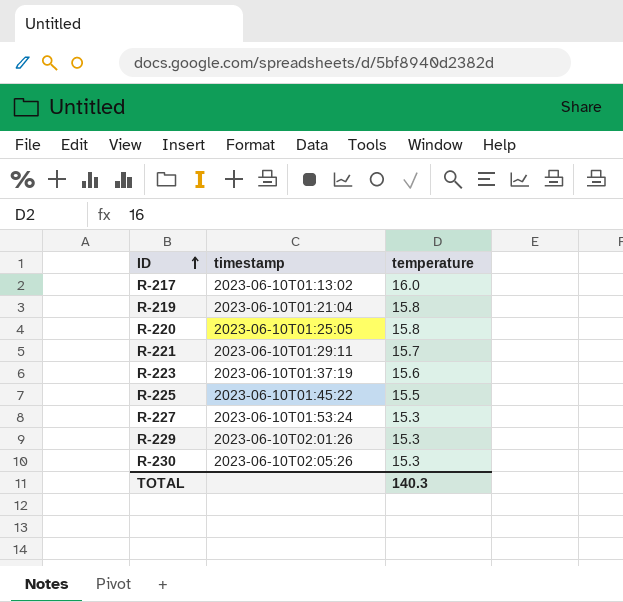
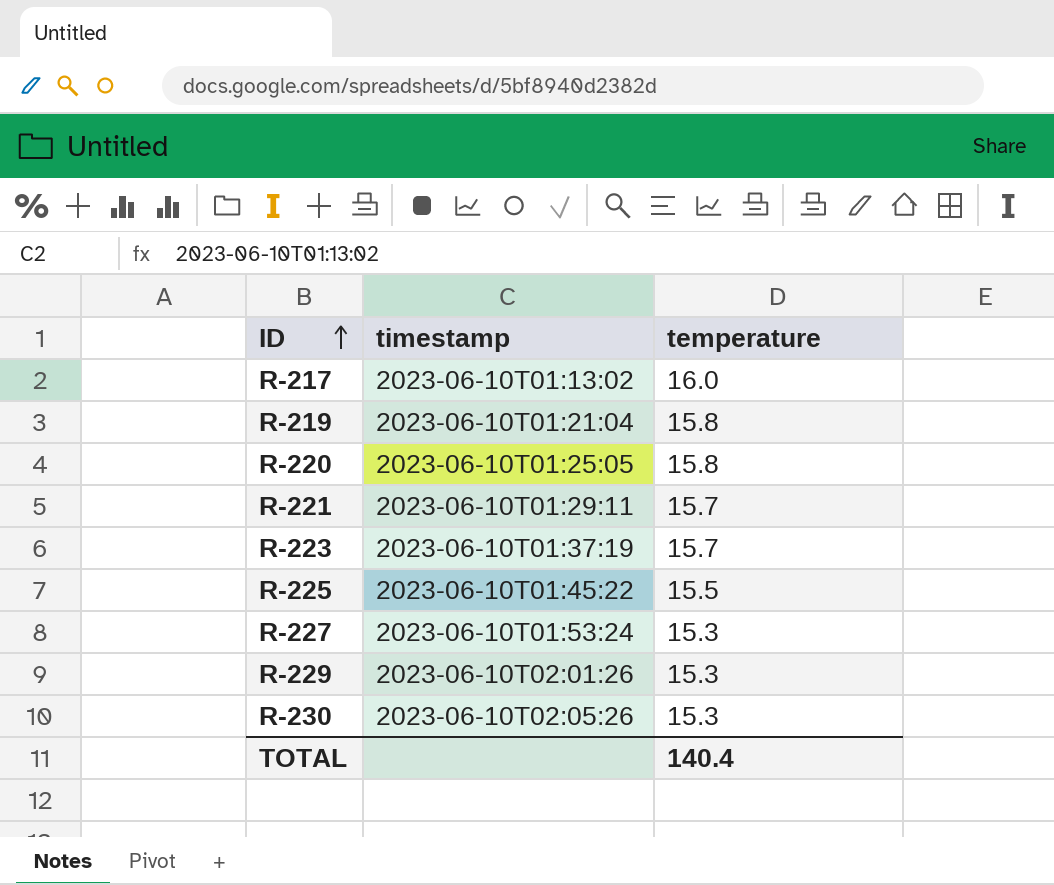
R-223 | temperature: 15.6 -> 15.7
TOTAL | temperature: 140.3 -> 140.4

